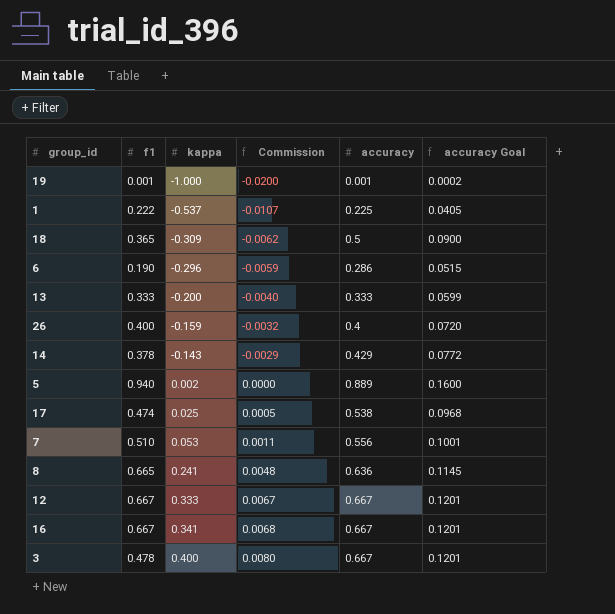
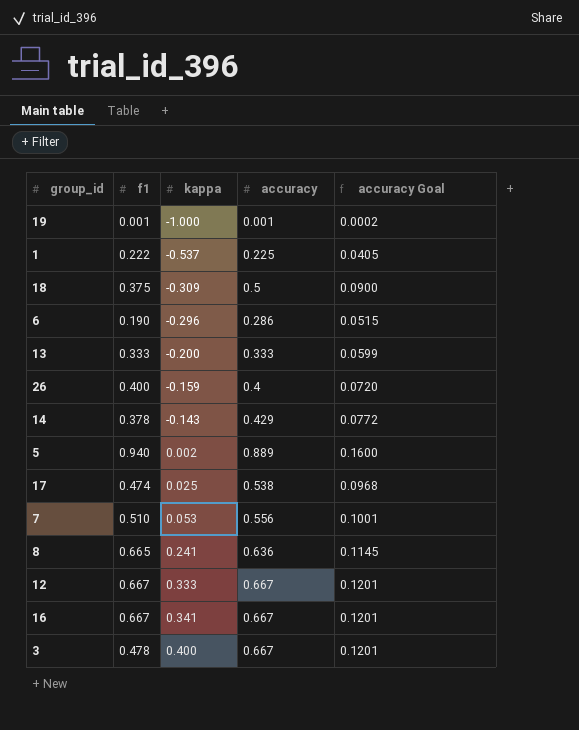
column Commission | formula: [kappa] * 0.02 -> none
18 | f1: 0.365 -> 0.375

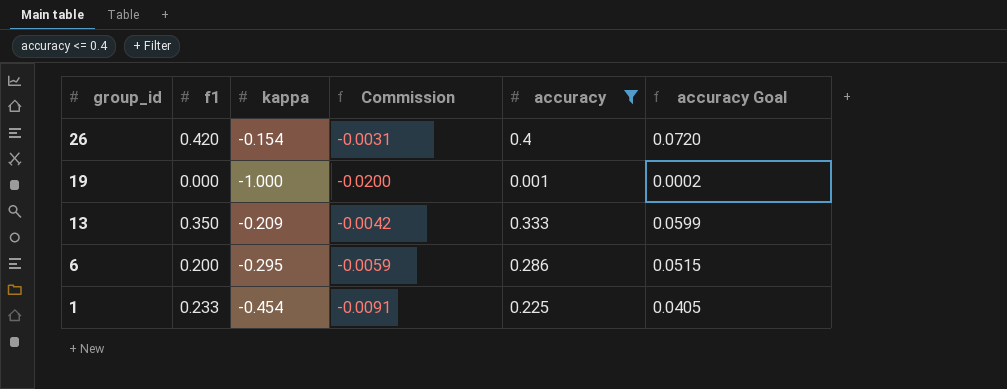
filter: none -> accuracy <= 0.4
row order: kappa ascending -> group_id descending
column Commission | formula: none -> [kappa] * 0.02
26 | f1: 0.400 -> 0.420
26 | kappa: -0.159 -> -0.154
19 | f1: 0.001 -> 0.000
13 | f1: 0.333 -> 0.350
13 | kappa: -0.200 -> -0.209
6 | f1: 0.190 -> 0.200
6 | kappa: -0.296 -> -0.295
1 | f1: 0.222 -> 0.233
1 | kappa: -0.537 -> -0.454

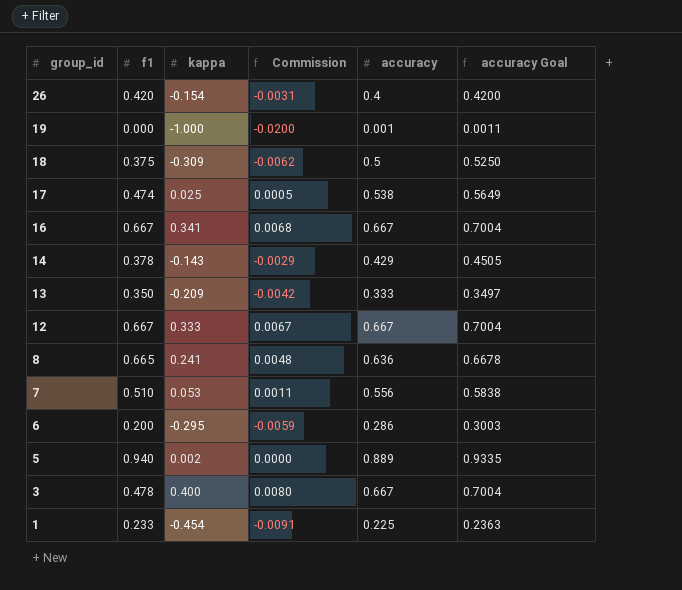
filter: accuracy <= 0.4 -> none
column accuracy Goal | formula: [accuracy] * 0.18 -> [accuracy] * 1.05

